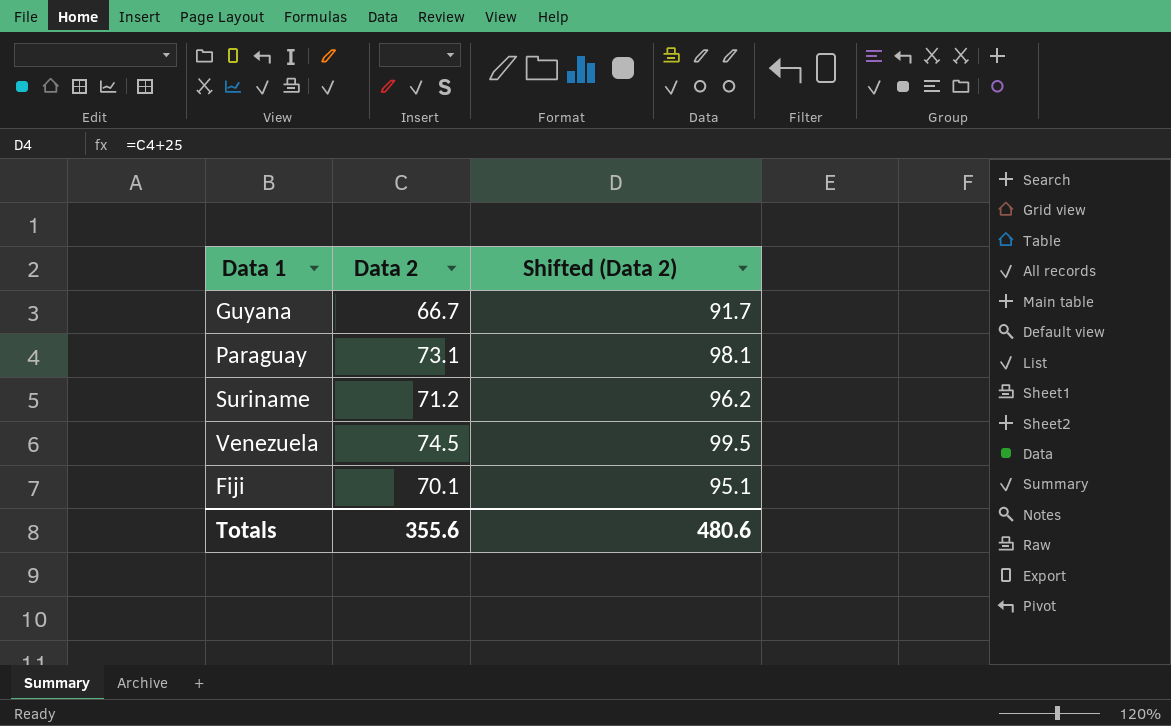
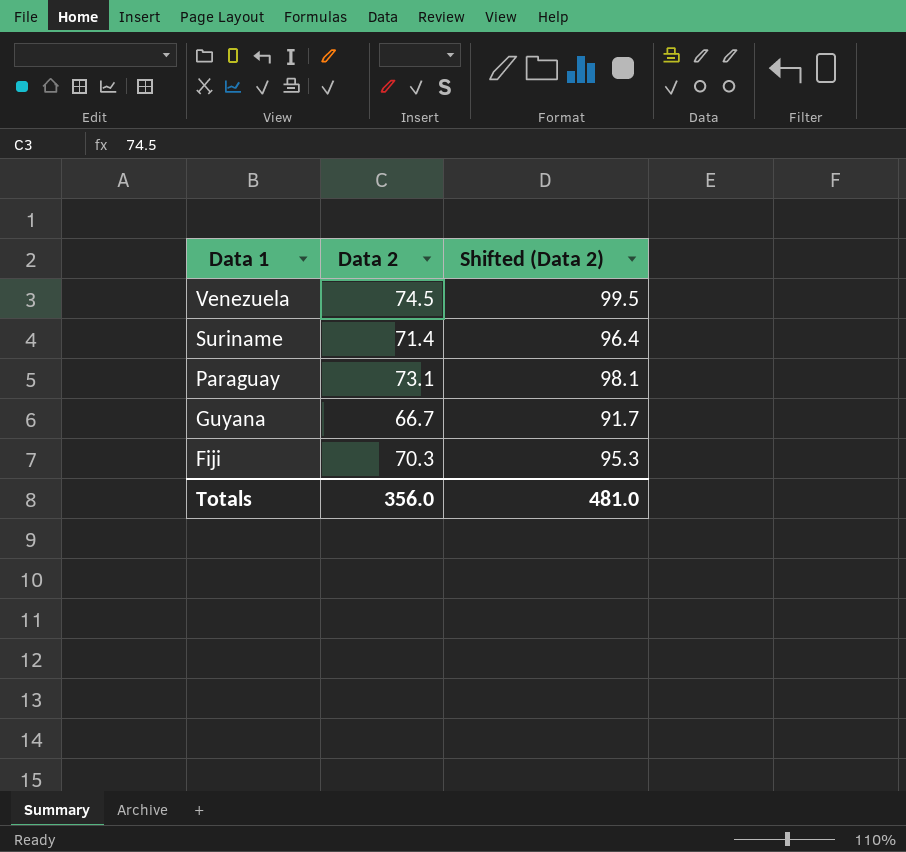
row order: none -> Data 1 descending
Suriname | Data 2: 71.2 -> 71.4
Suriname | Shifted (Data 2): 96.2 -> 96.4
Fiji | Data 2: 70.1 -> 70.3
Fiji | Shifted (Data 2): 95.1 -> 95.3
Totals | Data 2: 355.6 -> 356.0
Totals | Shifted (Data 2): 480.6 -> 481.0

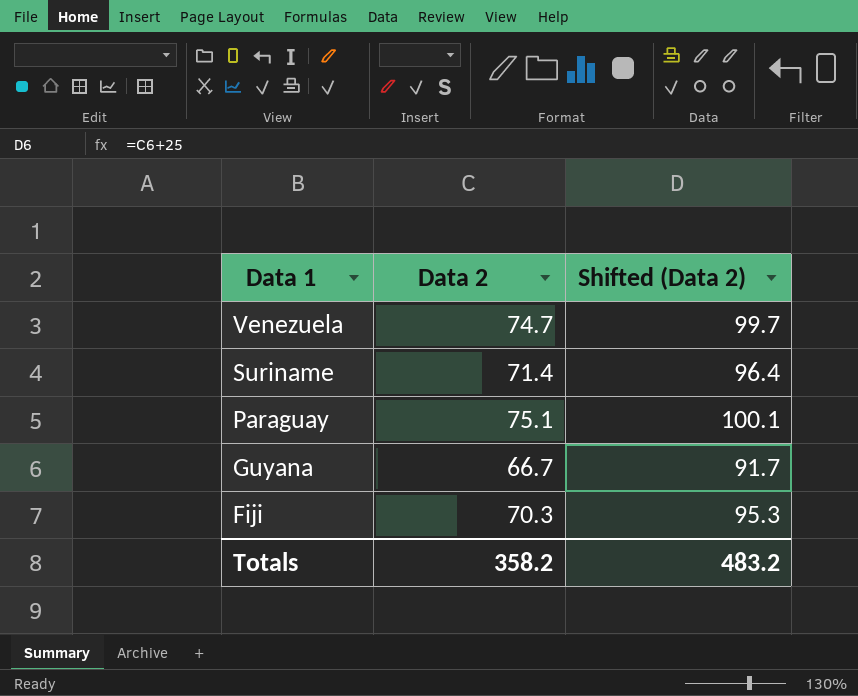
Venezuela | Data 2: 74.5 -> 74.7
Venezuela | Shifted (Data 2): 99.5 -> 99.7
Paraguay | Data 2: 73.1 -> 75.1
Paraguay | Shifted (Data 2): 98.1 -> 100.1
Totals | Data 2: 356.0 -> 358.2
Totals | Shifted (Data 2): 481.0 -> 483.2

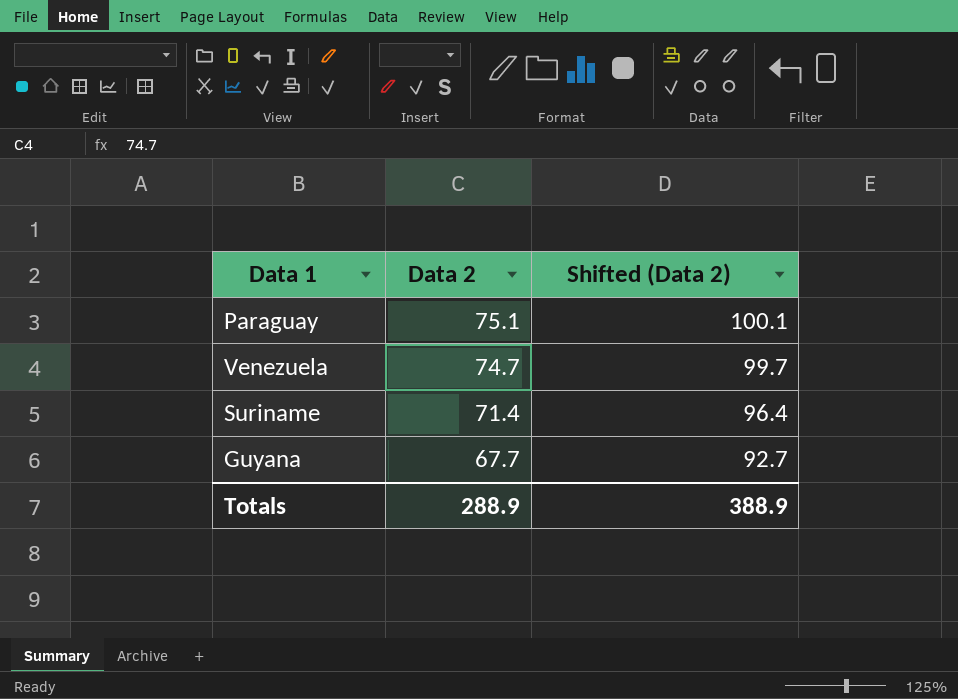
row order: Data 1 descending -> Data 2 descending
row Fiji: 70.3 | 95.3 -> none
Guyana | Data 2: 66.7 -> 67.7
Guyana | Shifted (Data 2): 91.7 -> 92.7
Totals | Data 2: 358.2 -> 288.9
Totals | Shifted (Data 2): 483.2 -> 388.9

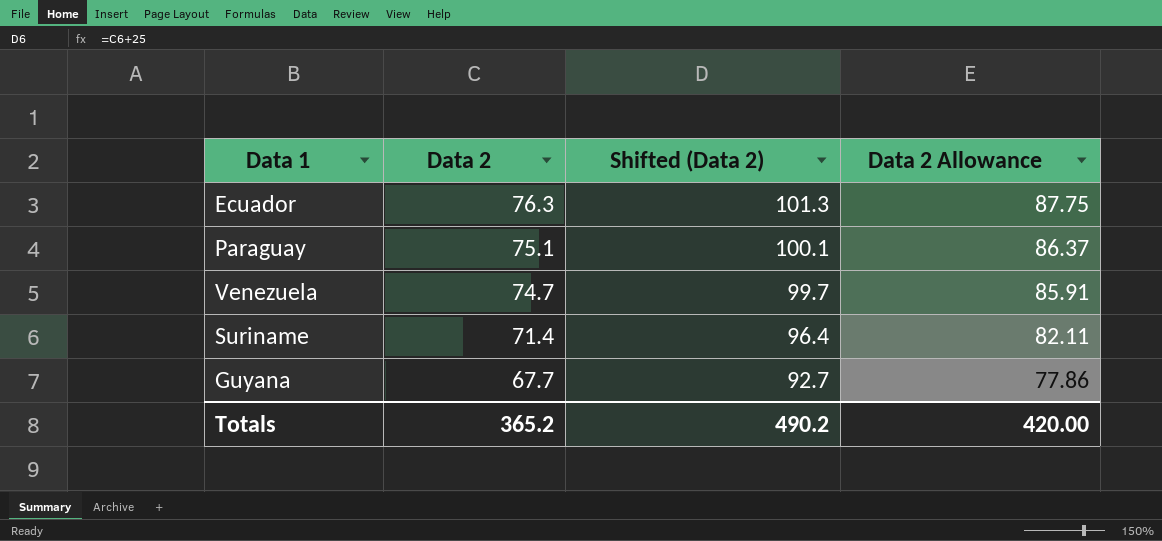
column Data 2 Allowance | formula: none -> [Data 2] * 1.15
row Ecuador: none -> 76.3 | 101.3 | 87.75
Totals | Data 2: 288.9 -> 365.2
Totals | Shifted (Data 2): 388.9 -> 490.2

